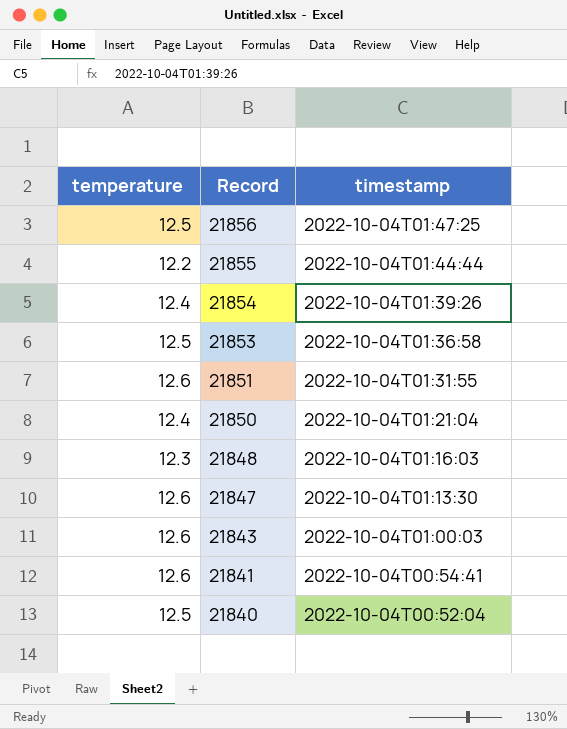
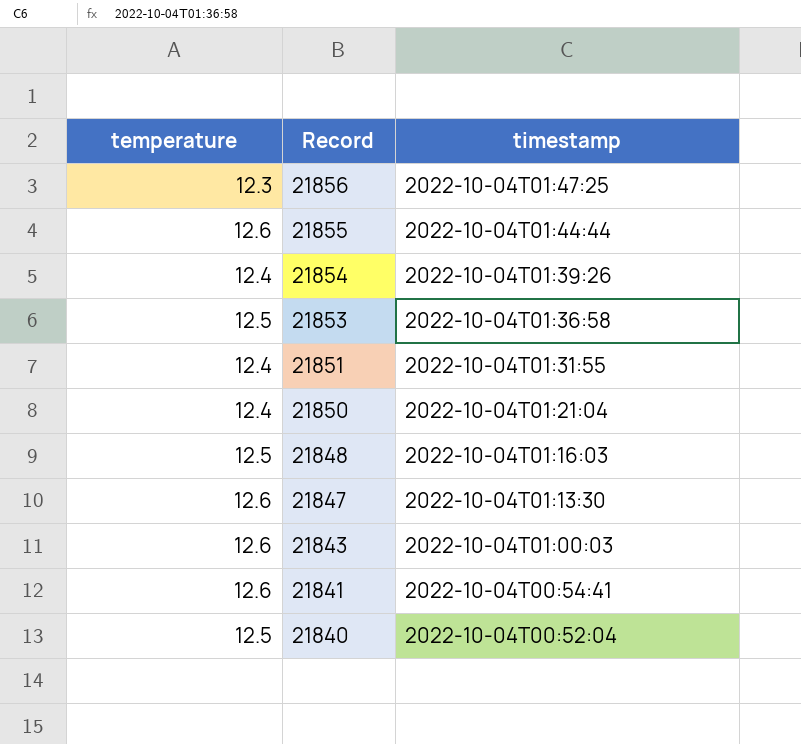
21856 | temperature: 12.5 -> 12.3
21855 | temperature: 12.2 -> 12.6
21851 | temperature: 12.6 -> 12.4
21848 | temperature: 12.3 -> 12.5

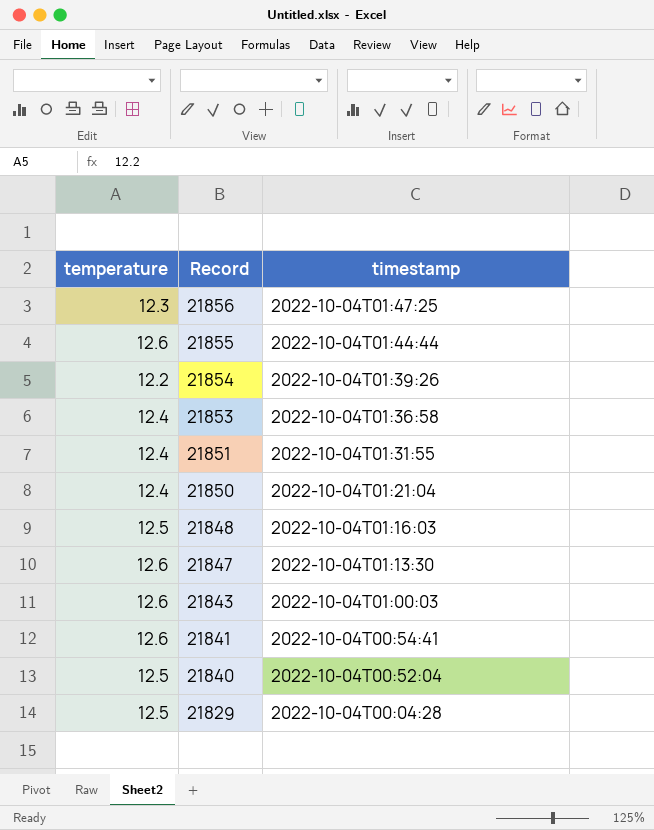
21854 | temperature: 12.4 -> 12.2
21853 | temperature: 12.5 -> 12.4
row 21829: none -> 12.5 | 2022-10-04T00:04:28

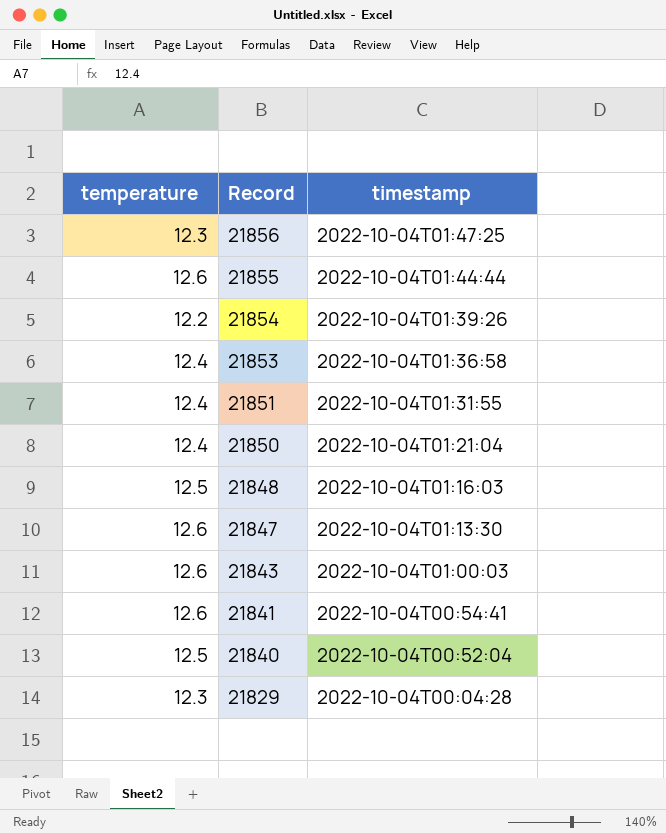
21829 | temperature: 12.5 -> 12.3

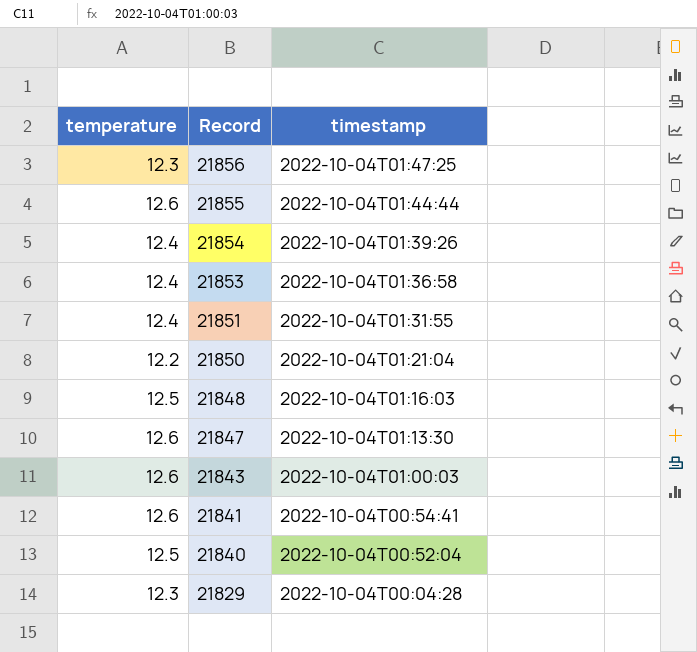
21854 | temperature: 12.2 -> 12.4
21850 | temperature: 12.4 -> 12.2

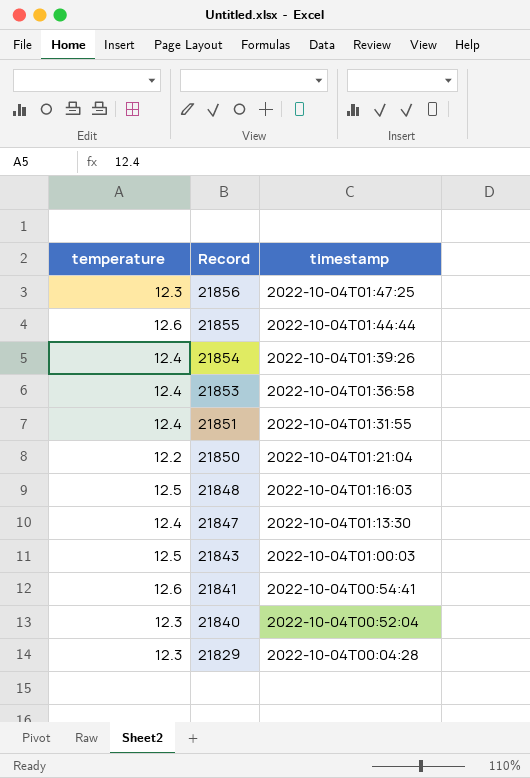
21847 | temperature: 12.6 -> 12.4
21843 | temperature: 12.6 -> 12.5
21840 | temperature: 12.5 -> 12.3

